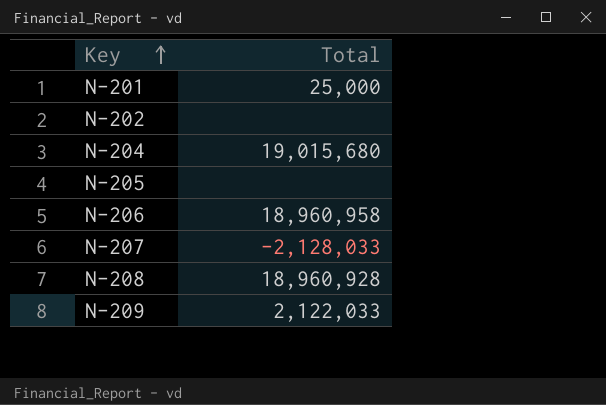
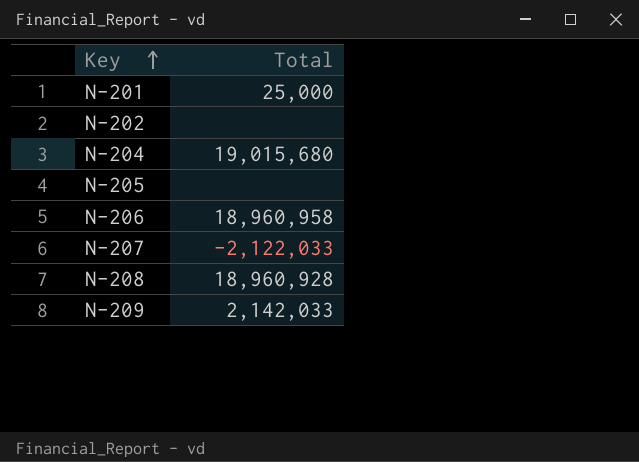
N-207 | Total: -2,128,033 -> -2,122,033
N-209 | Total: 2,122,033 -> 2,142,033

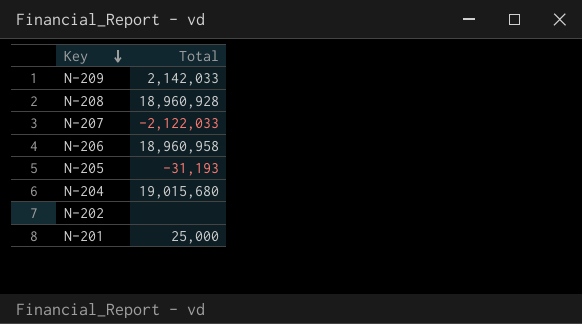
row order: Key ascending -> Key descending
N-205 | Total: none -> -31,193

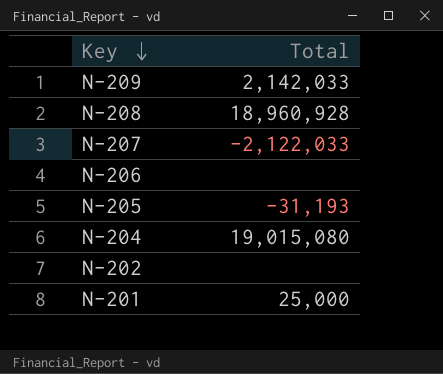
N-206 | Total: 18,960,958 -> none
N-204 | Total: 19,015,680 -> 19,015,080

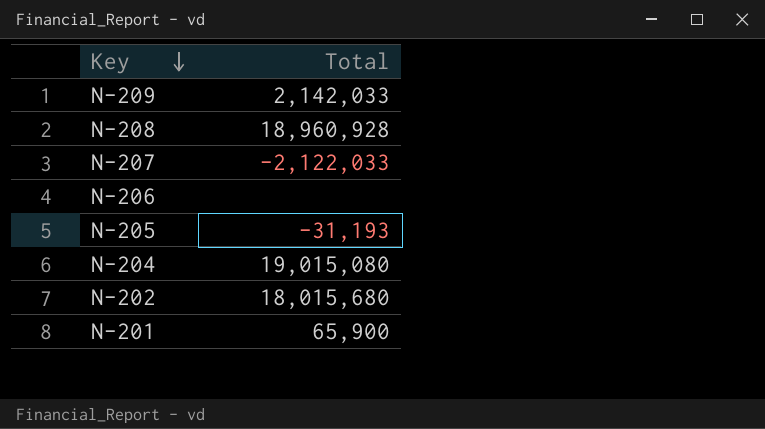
N-202 | Total: none -> 18,015,680
N-201 | Total: 25,000 -> 65,900

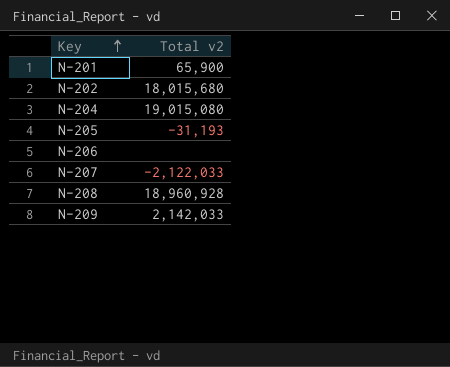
row order: Key descending -> Key ascending
column name: Total -> Total v2

